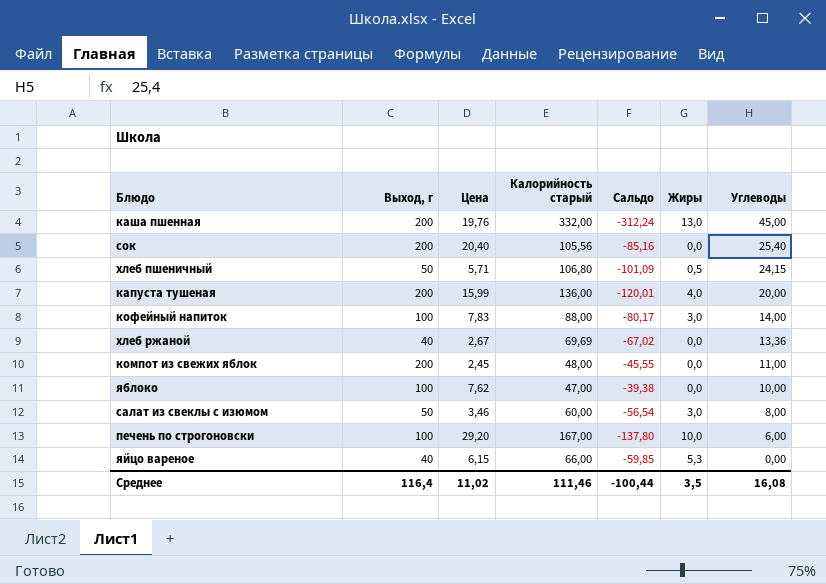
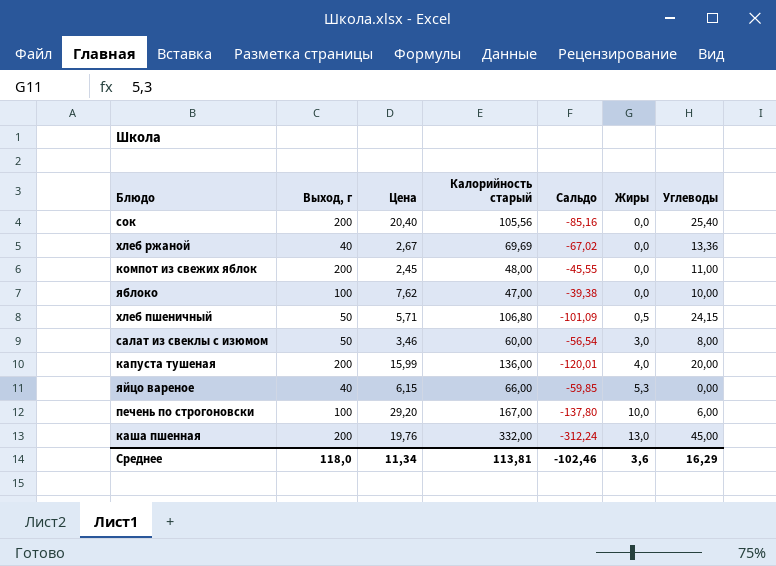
row order: Углеводы descending -> Жиры ascending
row кофейный напиток: 100 | 7,83 | 88,00 | -80,17 | 3,0 | 14,00 -> none
Среднее | Выход, г: 116,4 -> 118,0
Среднее | Цена: 11,02 -> 11,34
Среднее | Калорийность старый: 111,46 -> 113,81
Среднее | Сальдо: -100,44 -> -102,46
Среднее | Жиры: 3,5 -> 3,6
Среднее | Углеводы: 16,08 -> 16,29

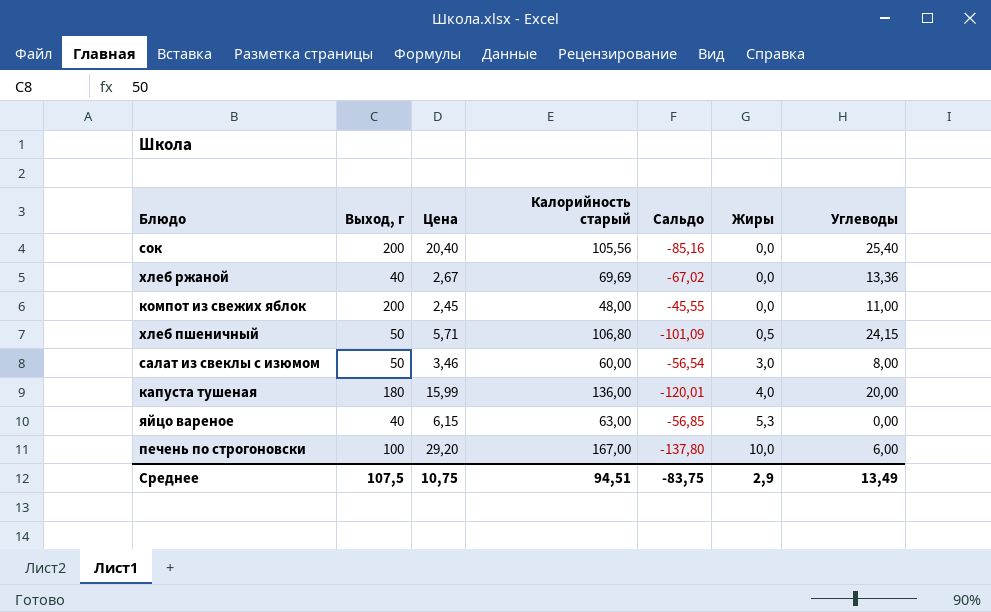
row яблоко: 100 | 7,62 | 47,00 | -39,38 | 0,0 | 10,00 -> none
row каша пшенная: 200 | 19,76 | 332,00 | -312,24 | 13,0 | 45,00 -> none
капуста тушеная | Выход, г: 200 -> 180
яйцо вареное | Калорийность старый: 66,00 -> 63,00
яйцо вареное | Сальдо: -59,85 -> -56,85
Среднее | Выход, г: 118,0 -> 107,5
Среднее | Цена: 11,34 -> 10,75
Среднее | Калорийность старый: 113,81 -> 94,51
Среднее | Сальдо: -102,46 -> -83,75
Среднее | Жиры: 3,6 -> 2,9
Среднее | Углеводы: 16,29 -> 13,49

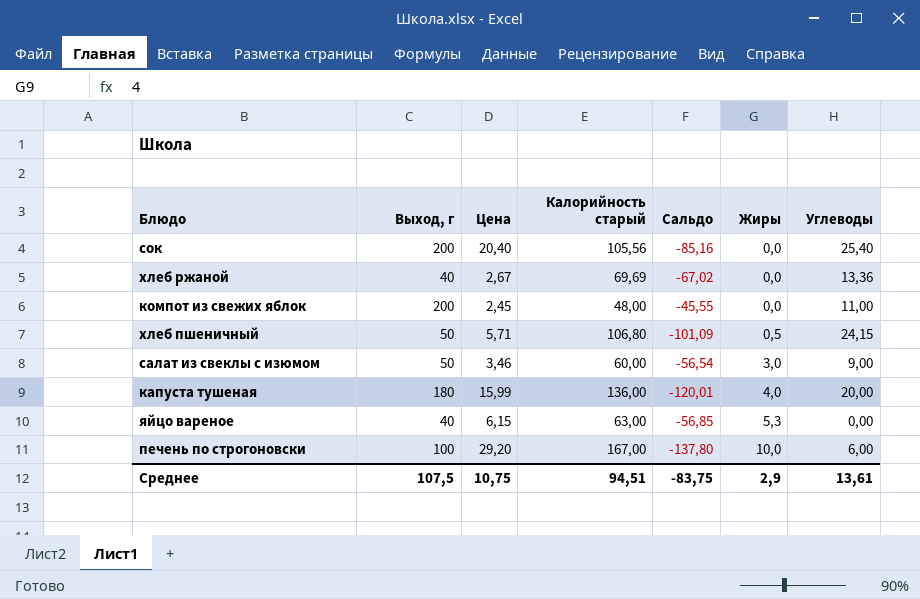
салат из свеклы с изюмом | Углеводы: 8,00 -> 9,00
Среднее | Углеводы: 13,49 -> 13,61

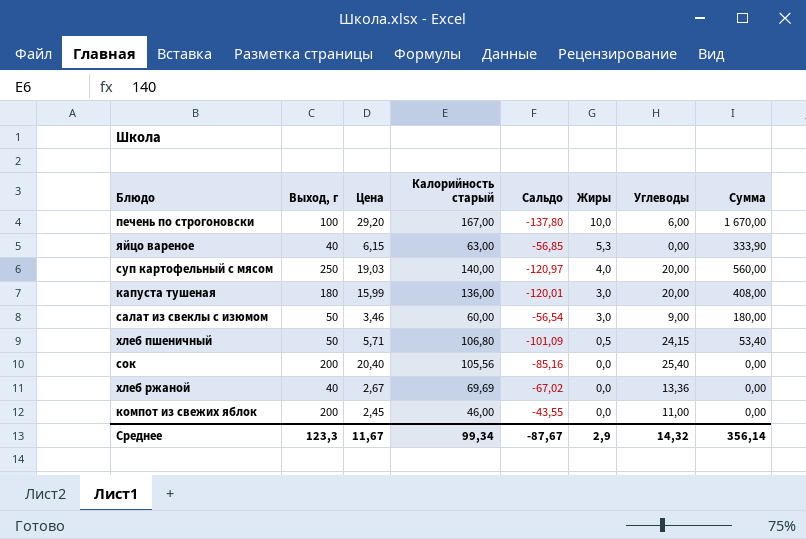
row order: Жиры ascending -> Жиры descending
column Сумма | formula: none -> [Калорийность старый] * [Жиры]
row суп картофельный с мясом: none -> 250 | 19,03 | 140,00 | -120,97 | 4,0 | 20,00 | 560,00
капуста тушеная | Жиры: 4,0 -> 3,0
компот из свежих яблок | Калорийность старый: 48,00 -> 46,00
компот из свежих яблок | Сальдо: -45,55 -> -43,55
Среднее | Выход, г: 107,5 -> 123,3
Среднее | Цена: 10,75 -> 11,67
Среднее | Калорийность старый: 94,51 -> 99,34
Среднее | Сальдо: -83,75 -> -87,67
Среднее | Углеводы: 13,61 -> 14,32

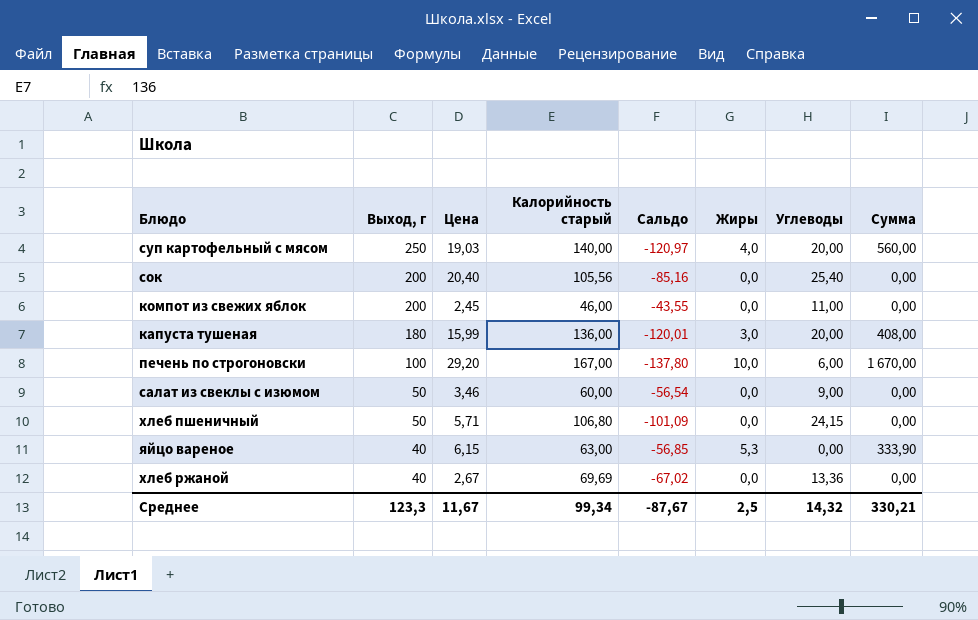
row order: Жиры descending -> Выход, г descending
салат из свеклы с изюмом | Жиры: 3,0 -> 0,0
салат из свеклы с изюмом | Сумма: 180,00 -> 0,00
хлеб пшеничный | Жиры: 0,5 -> 0,0
хлеб пшеничный | Сумма: 53,40 -> 0,00
Среднее | Жиры: 2,9 -> 2,5
Среднее | Сумма: 356,14 -> 330,21

